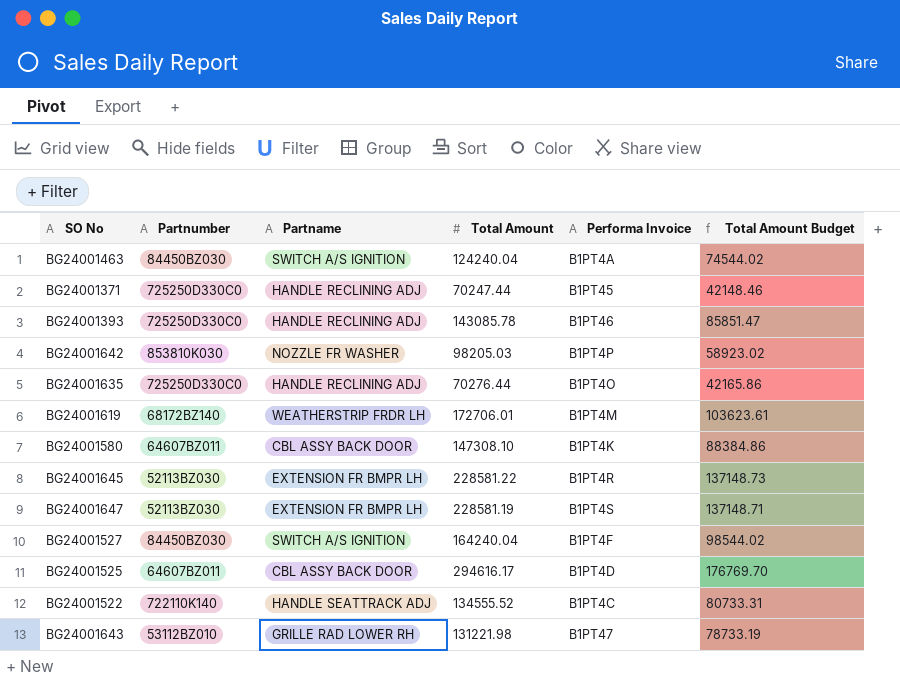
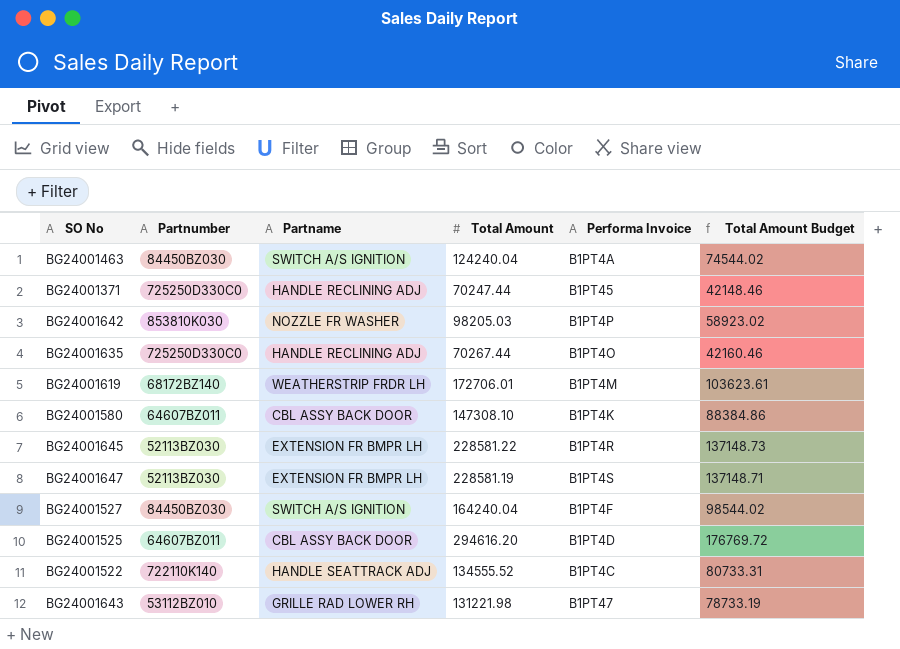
row BG24001393: 725250D330C0 | HANDLE RECLINING ADJ | 143085.78 | B1PT46 | 85851.47 -> none
BG24001635 | Total Amount: 70276.44 -> 70267.44
BG24001635 | Total Amount Budget: 42165.86 -> 42160.46
BG24001525 | Total Amount: 294616.17 -> 294616.20
BG24001525 | Total Amount Budget: 176769.70 -> 176769.72

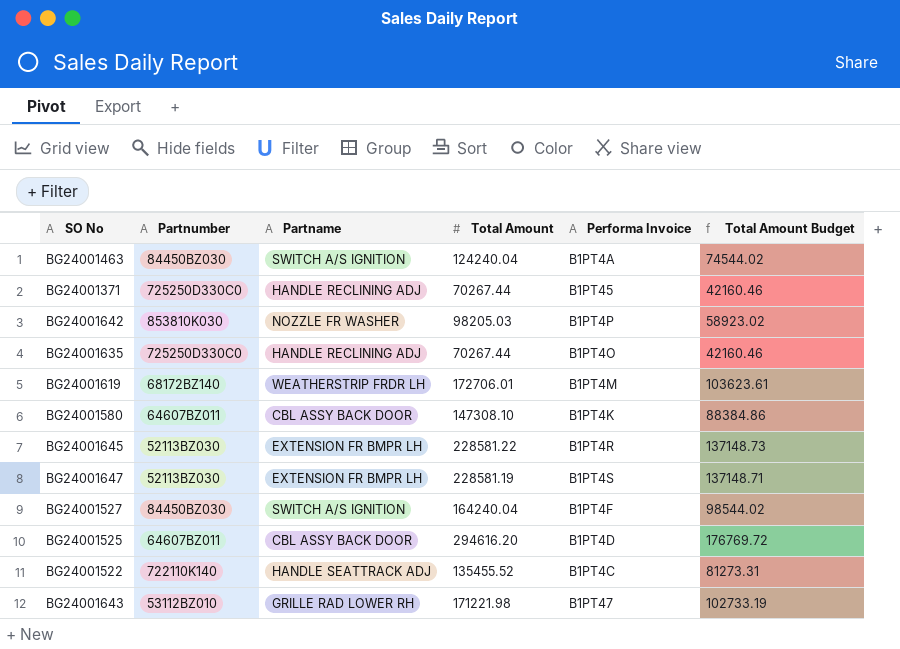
BG24001371 | Total Amount: 70247.44 -> 70267.44
BG24001371 | Total Amount Budget: 42148.46 -> 42160.46
BG24001522 | Total Amount: 134555.52 -> 135455.52
BG24001522 | Total Amount Budget: 80733.31 -> 81273.31
BG24001643 | Total Amount: 131221.98 -> 171221.98
BG24001643 | Total Amount Budget: 78733.19 -> 102733.19

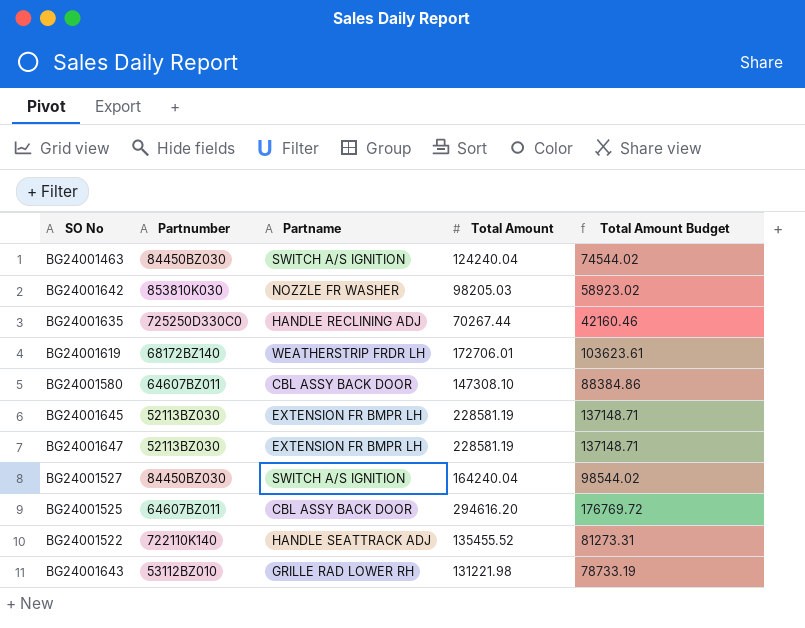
column Performa Invoice | position: 5 -> none
row BG24001371: 725250D330C0 | HANDLE RECLINING ADJ | 70267.44 | B1PT45 | 42160.46 -> none
BG24001645 | Total Amount: 228581.22 -> 228581.19
BG24001645 | Total Amount Budget: 137148.73 -> 137148.71
BG24001643 | Total Amount: 171221.98 -> 131221.98
BG24001643 | Total Amount Budget: 102733.19 -> 78733.19

